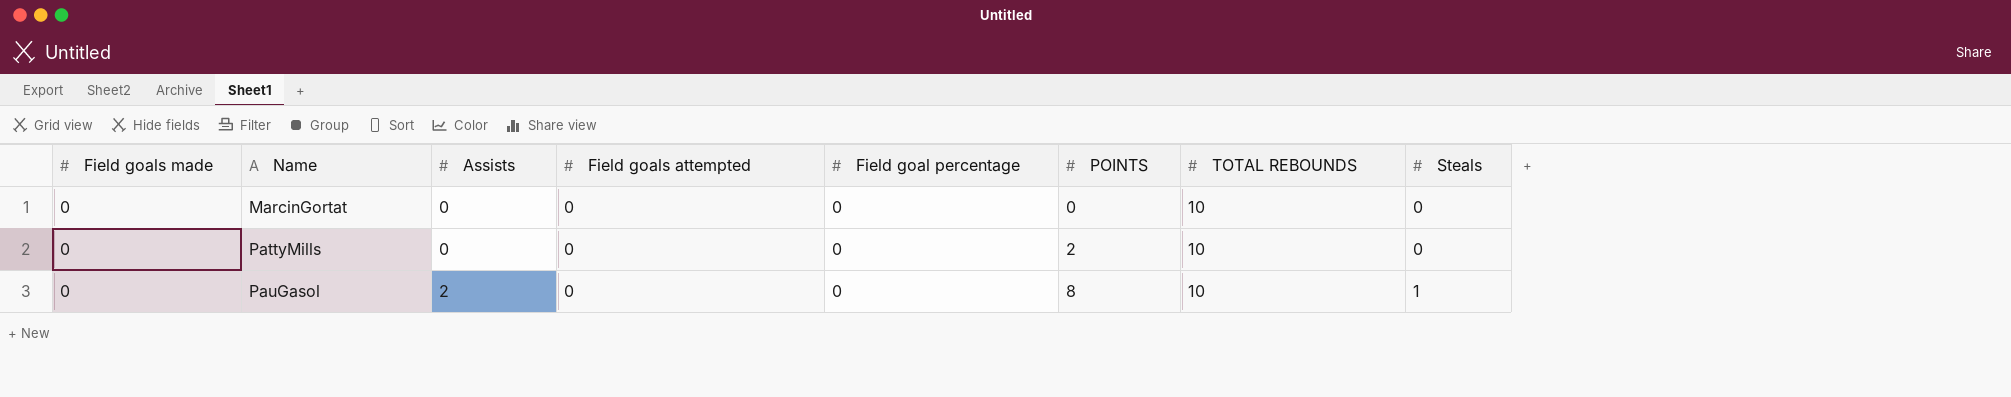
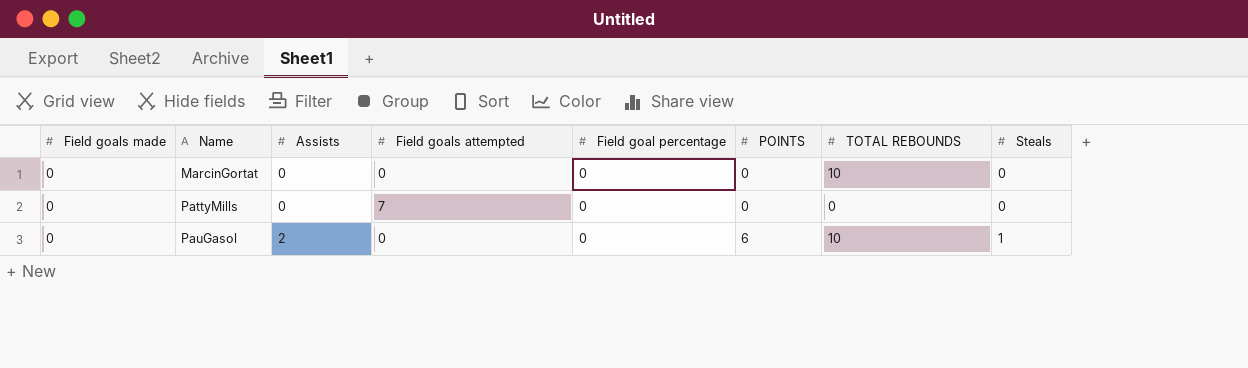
PattyMills | Field goals attempted: 0 -> 7
PattyMills | POINTS: 2 -> 0
PattyMills | TOTAL REBOUNDS: 10 -> 0
PauGasol | POINTS: 8 -> 6

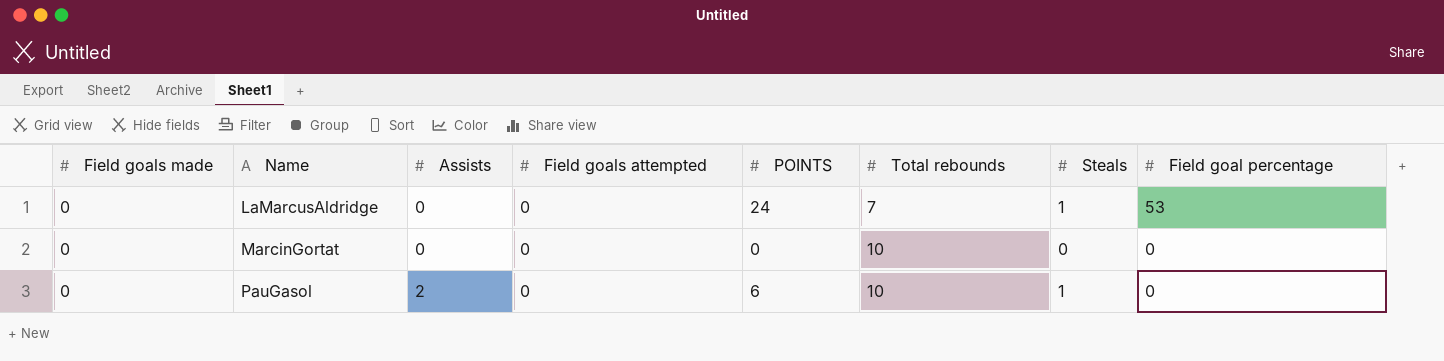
column name: TOTAL REBOUNDS -> Total rebounds
column Field goal percentage | position: 5 -> 8
row PattyMills: 0 | 0 | 7 | 0 | 0 | 0 | 0 -> none
row LaMarcusAldridge: none -> 0 | 0 | 0 | 24 | 7 | 1 | 53

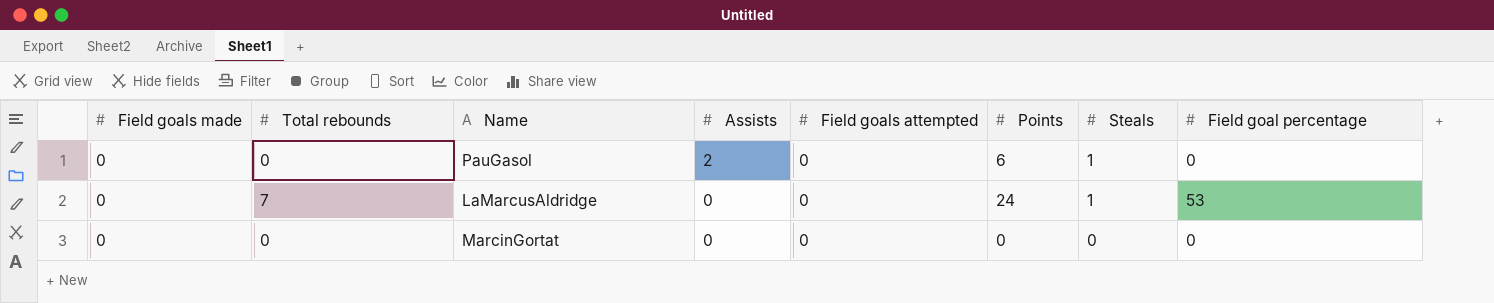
row order: Name ascending -> Assists descending
column Total rebounds | position: 6 -> 2
column name: POINTS -> Points
PauGasol | Total rebounds: 10 -> 0
MarcinGortat | Total rebounds: 10 -> 0

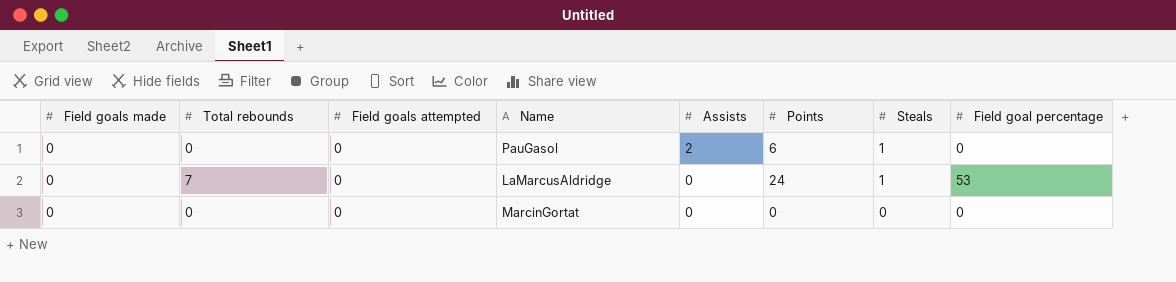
column Field goals attempted | position: 5 -> 3

